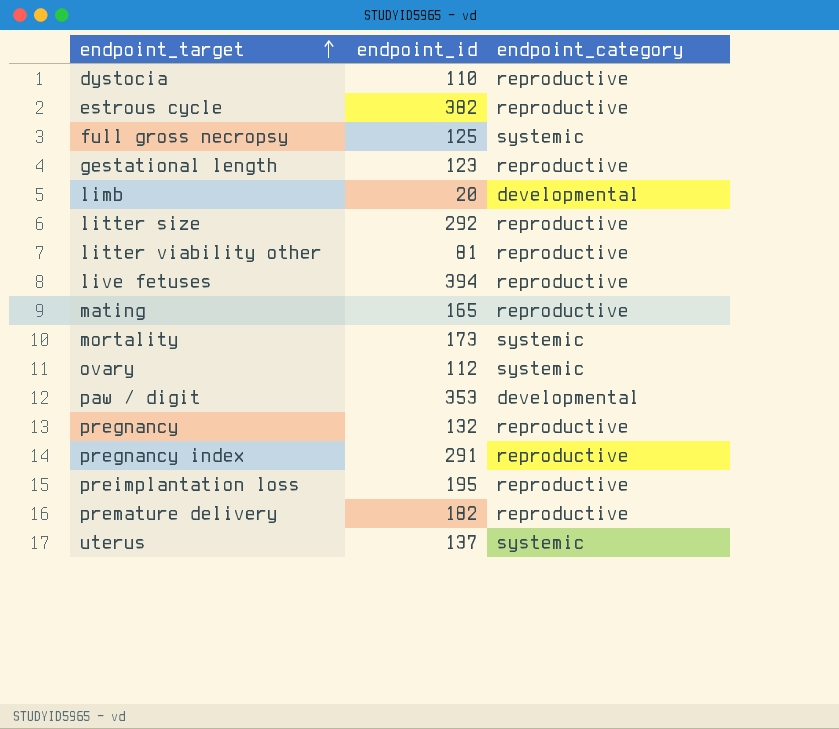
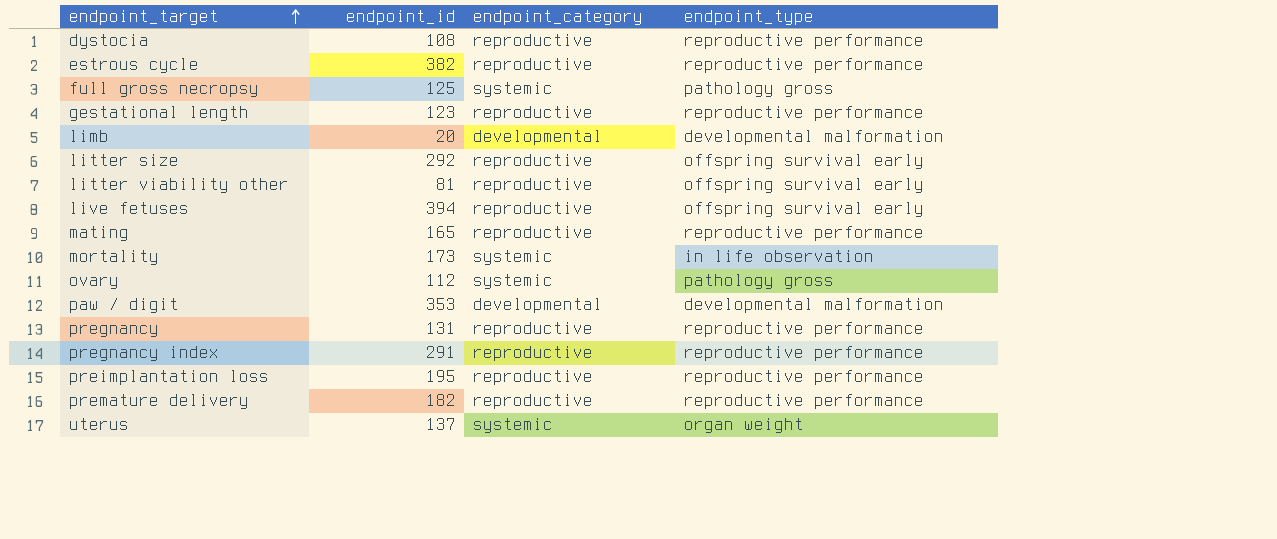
column endpoint_type | position: none -> 4
dystocia | endpoint_id: 110 -> 108
pregnancy | endpoint_id: 132 -> 131

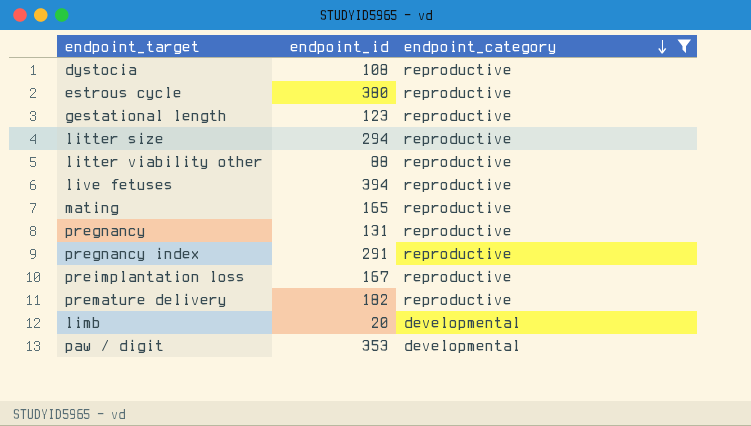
filter: none -> endpoint_category != systemic
row order: endpoint_target ascending -> endpoint_category descending
column endpoint_type | position: 4 -> none
estrous cycle | endpoint_id: 382 -> 380
litter size | endpoint_id: 292 -> 294
litter viability other | endpoint_id: 81 -> 88
preimplantation loss | endpoint_id: 195 -> 167

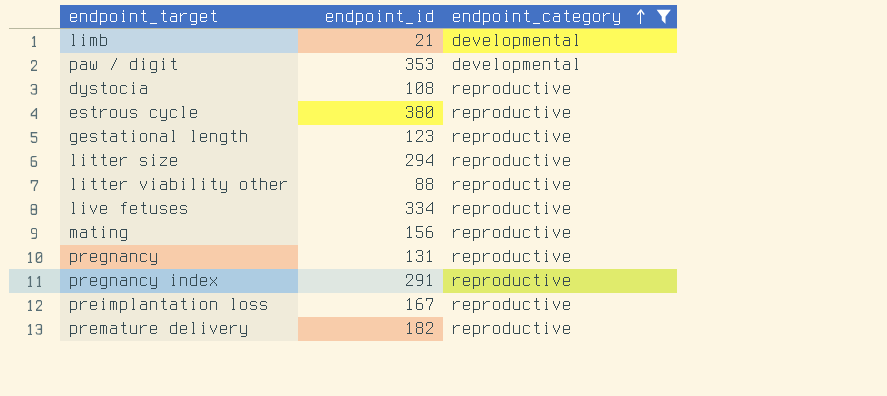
row order: endpoint_category descending -> endpoint_category ascending
limb | endpoint_id: 20 -> 21
live fetuses | endpoint_id: 394 -> 334
mating | endpoint_id: 165 -> 156

